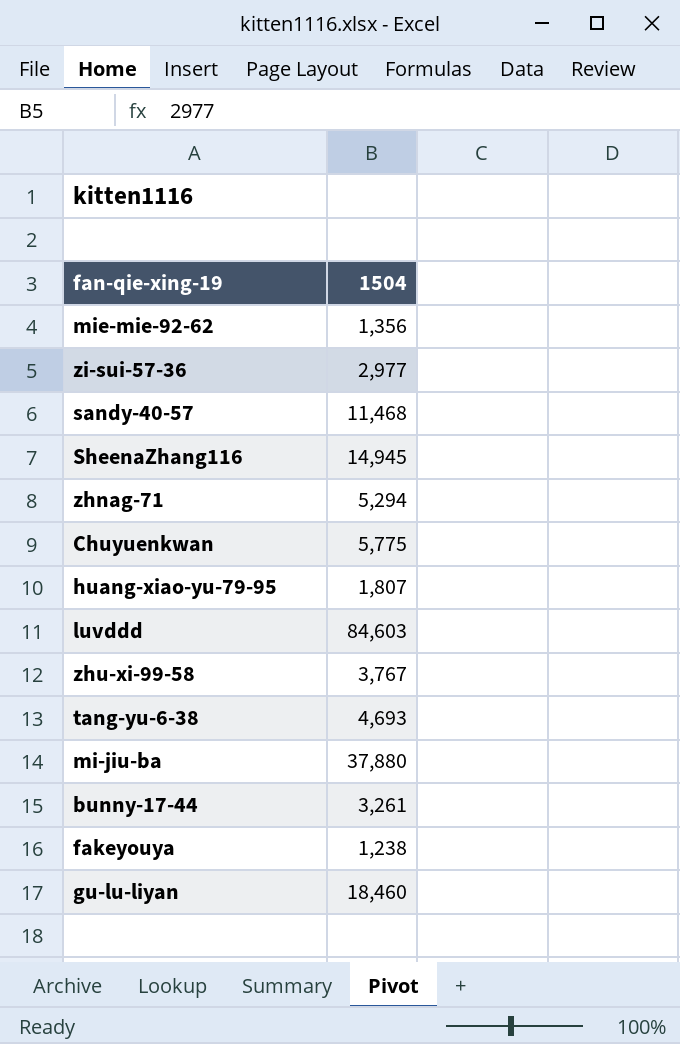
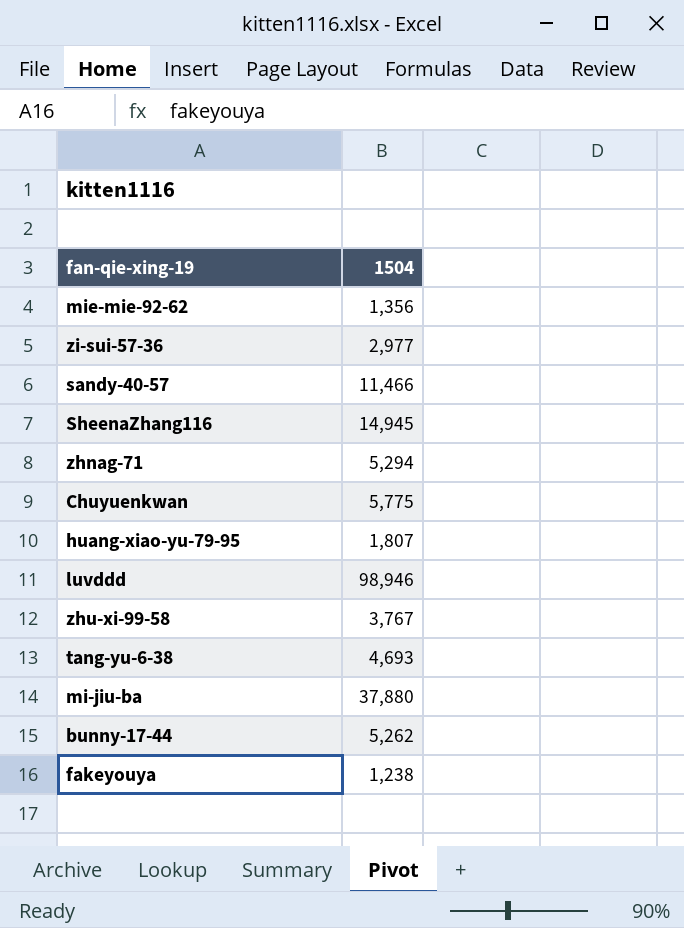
row gu-lu-liyan: 18,460 -> none
sandy-40-57 | 1504: 11,468 -> 11,466
luvddd | 1504: 84,603 -> 98,946
bunny-17-44 | 1504: 3,261 -> 5,262

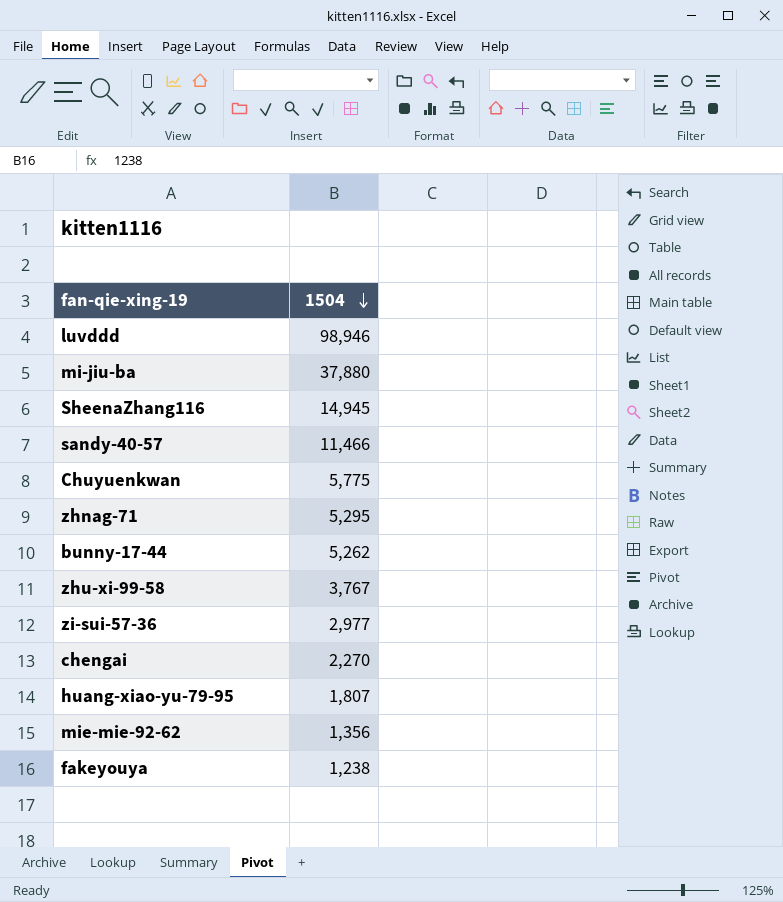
row order: none -> 1504 descending
row tang-yu-6-38: 4,693 -> none
zhnag-71 | 1504: 5,294 -> 5,295
row chengai: none -> 2,270

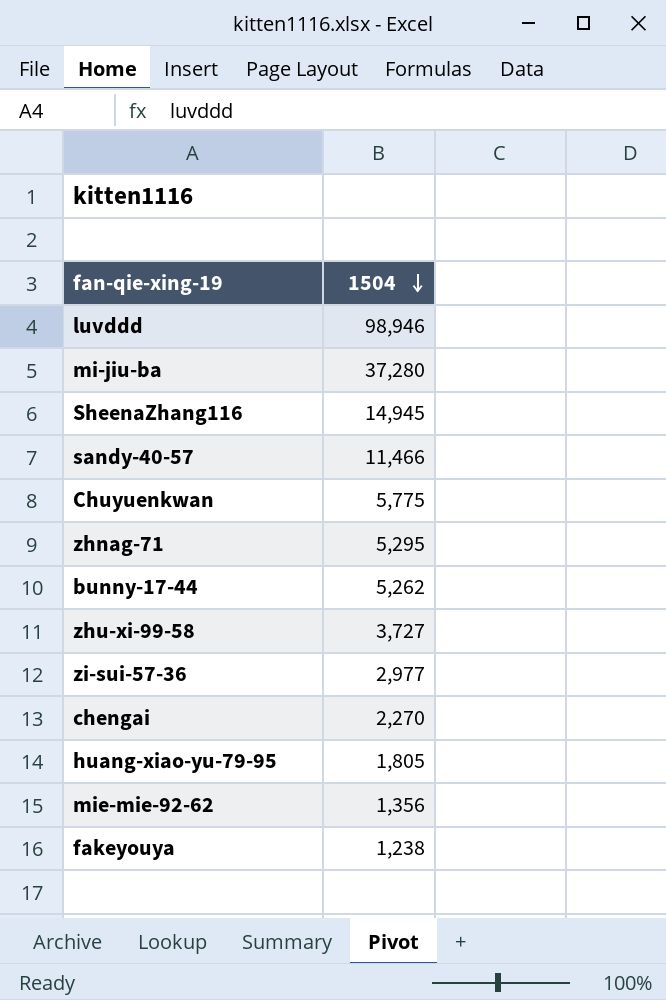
mi-jiu-ba | 1504: 37,880 -> 37,280
zhu-xi-99-58 | 1504: 3,767 -> 3,727
huang-xiao-yu-79-95 | 1504: 1,807 -> 1,805

